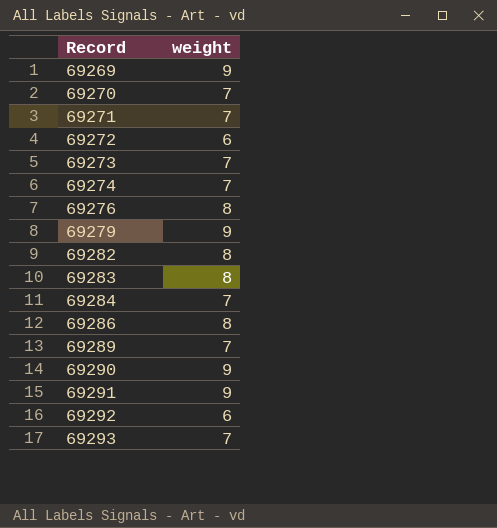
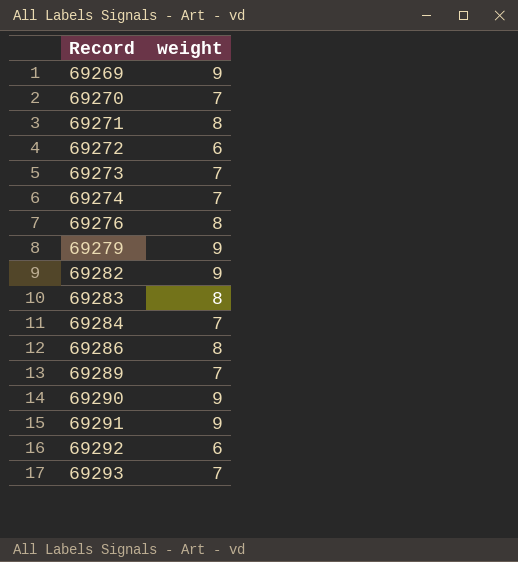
69271 | weight: 7 -> 8
69282 | weight: 8 -> 9

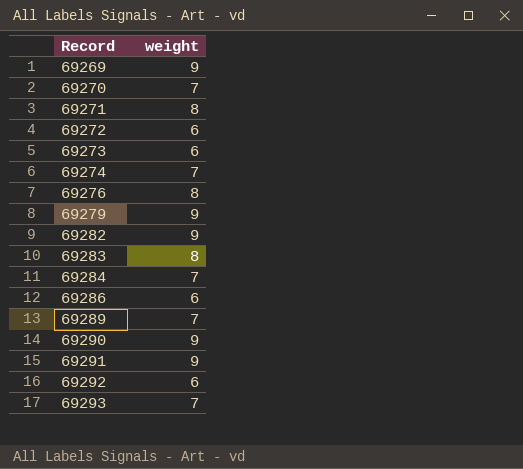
69273 | weight: 7 -> 6
69286 | weight: 8 -> 6

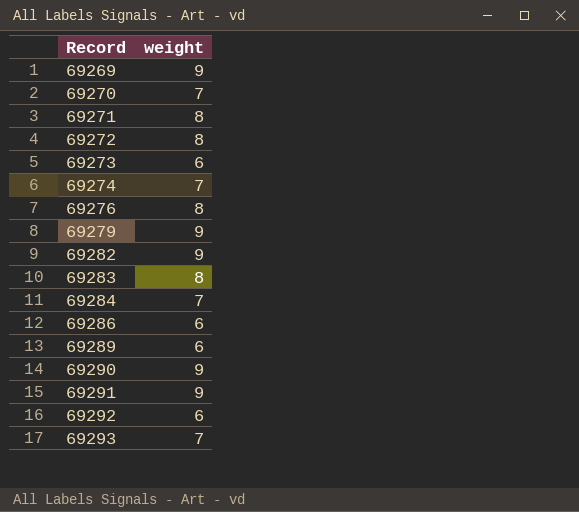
69272 | weight: 6 -> 8
69289 | weight: 7 -> 6

